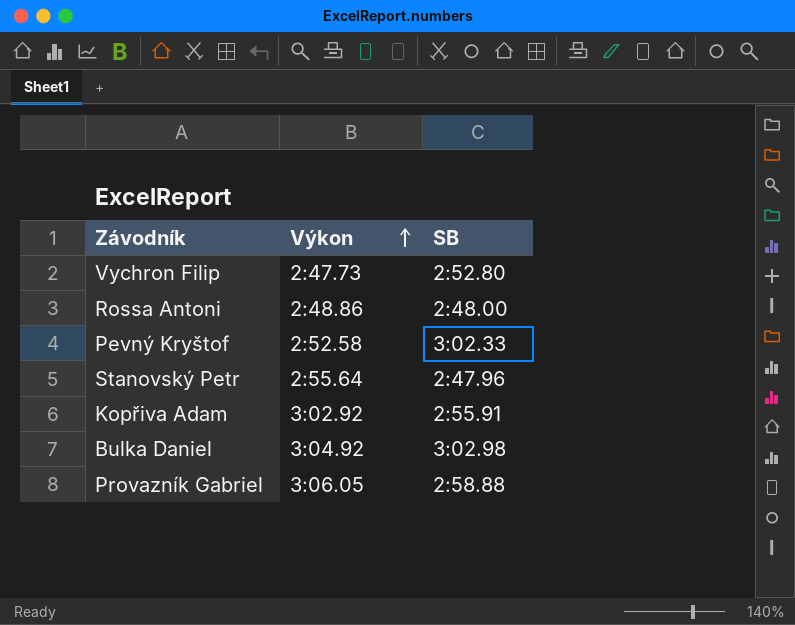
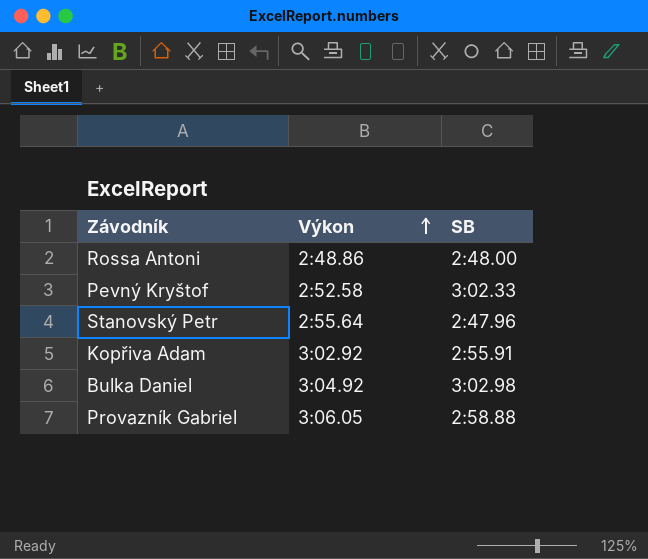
row Vychron Filip: 2:47.73 | 2:52.80 -> none

